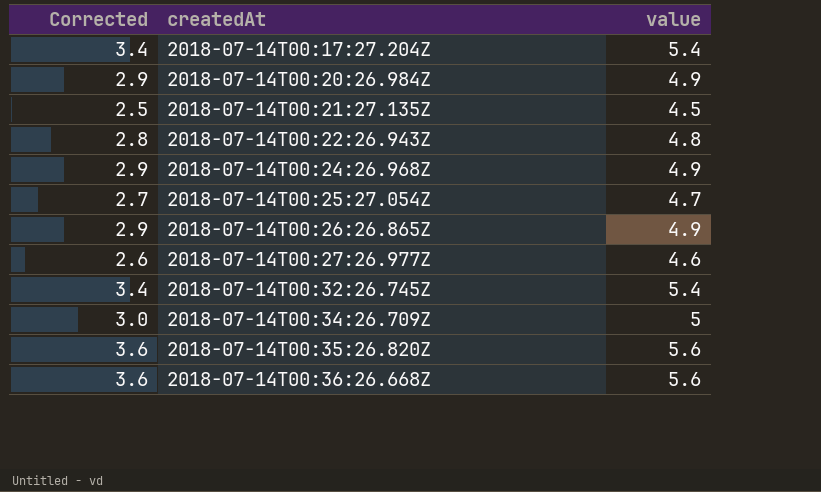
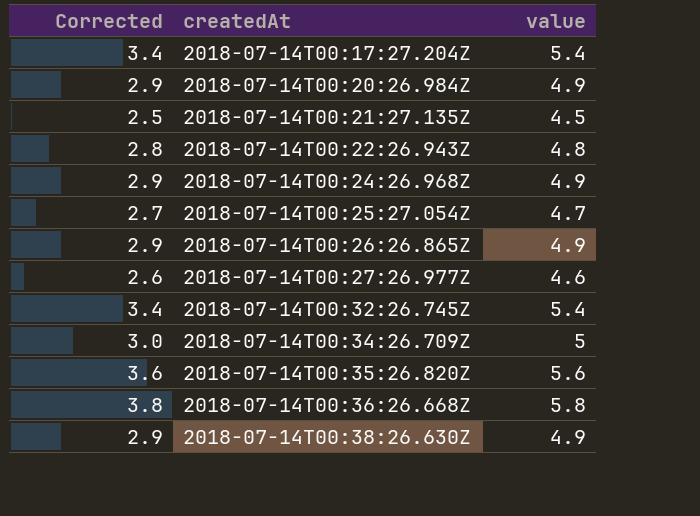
2018-07-14T00:36:26.668Z | Corrected: 3.6 -> 3.8
2018-07-14T00:36:26.668Z | value: 5.6 -> 5.8
row 2018-07-14T00:38:26.630Z: none -> 2.9 | 4.9

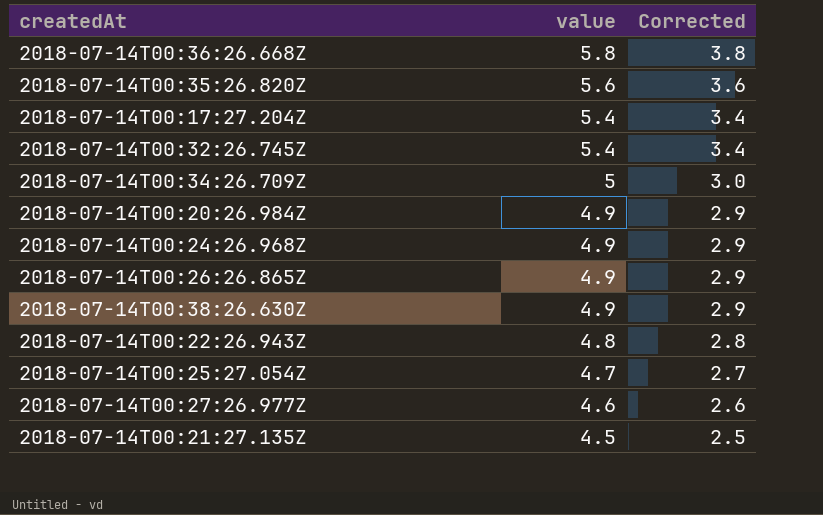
row order: createdAt ascending -> value descending
column Corrected | position: 1 -> 3

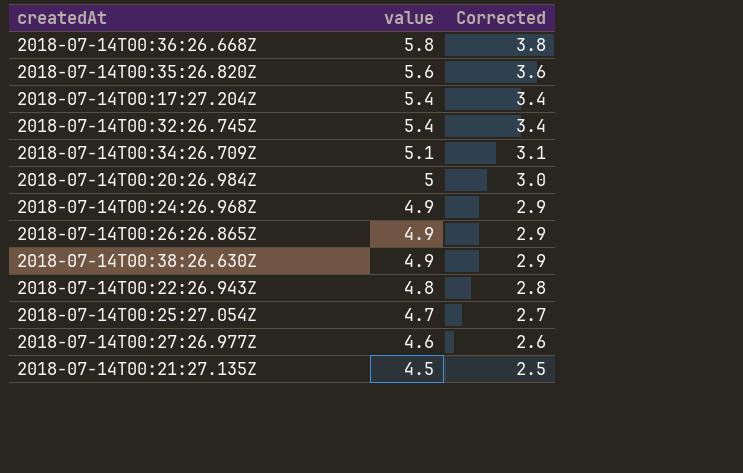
2018-07-14T00:34:26.709Z | value: 5 -> 5.1
2018-07-14T00:34:26.709Z | Corrected: 3.0 -> 3.1
2018-07-14T00:20:26.984Z | value: 4.9 -> 5
2018-07-14T00:20:26.984Z | Corrected: 2.9 -> 3.0

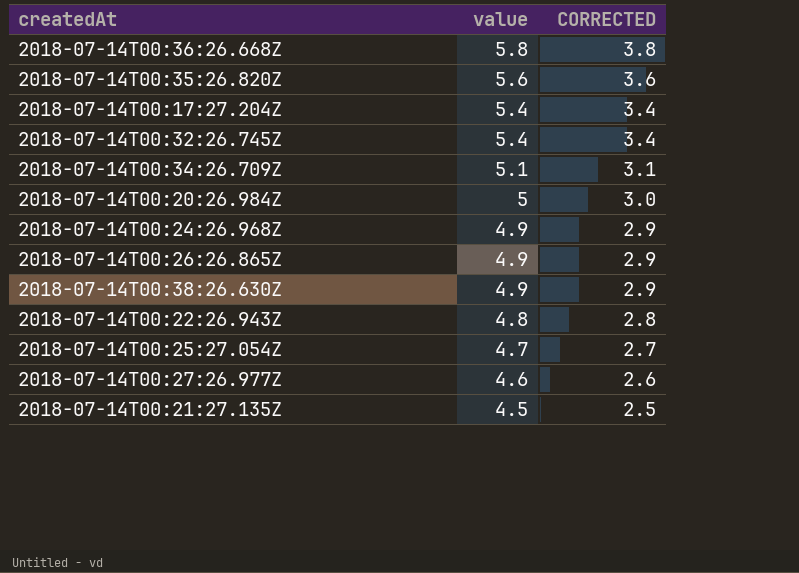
column name: Corrected -> CORRECTED

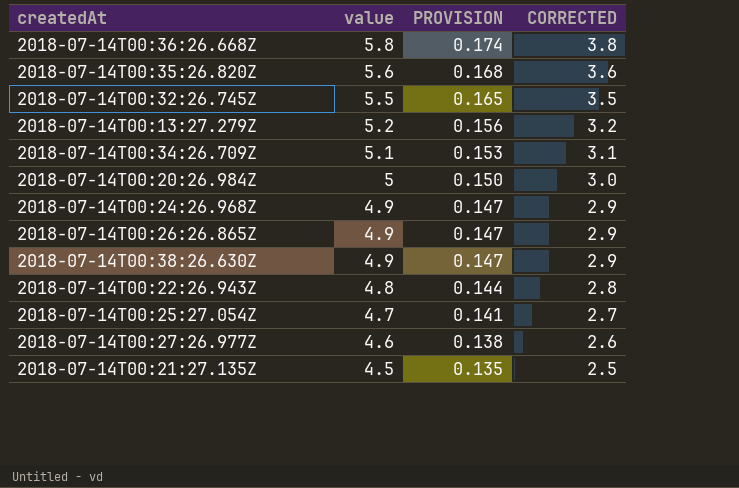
column PROVISION | formula: none -> [value] * 0.03
row 2018-07-14T00:17:27.204Z: 5.4 | 3.4 -> none
2018-07-14T00:32:26.745Z | value: 5.4 -> 5.5
2018-07-14T00:32:26.745Z | CORRECTED: 3.4 -> 3.5
row 2018-07-14T00:13:27.279Z: none -> 5.2 | 0.156 | 3.2

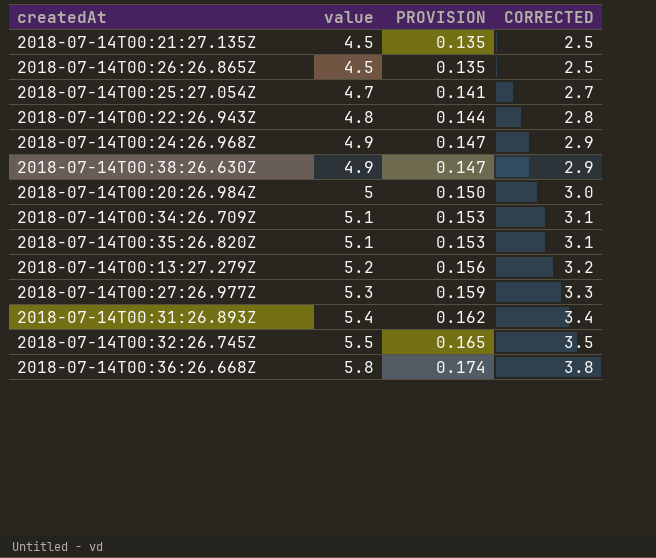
row order: value descending -> value ascending
2018-07-14T00:26:26.865Z | value: 4.9 -> 4.5
2018-07-14T00:26:26.865Z | PROVISION: 0.147 -> 0.135
2018-07-14T00:26:26.865Z | CORRECTED: 2.9 -> 2.5
2018-07-14T00:35:26.820Z | value: 5.6 -> 5.1
2018-07-14T00:35:26.820Z | PROVISION: 0.168 -> 0.153
2018-07-14T00:35:26.820Z | CORRECTED: 3.6 -> 3.1
2018-07-14T00:27:26.977Z | value: 4.6 -> 5.3
2018-07-14T00:27:26.977Z | PROVISION: 0.138 -> 0.159
2018-07-14T00:27:26.977Z | CORRECTED: 2.6 -> 3.3
row 2018-07-14T00:31:26.893Z: none -> 5.4 | 0.162 | 3.4

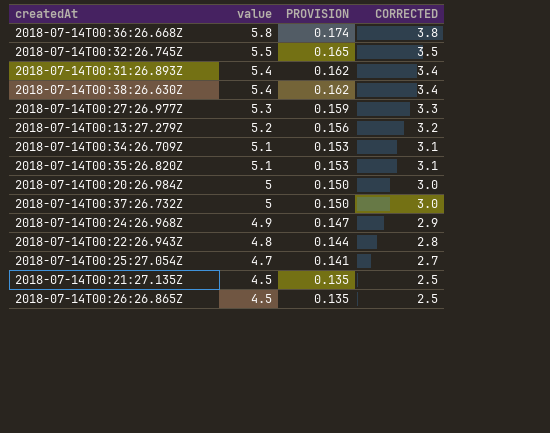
row order: value ascending -> value descending
2018-07-14T00:38:26.630Z | value: 4.9 -> 5.4
2018-07-14T00:38:26.630Z | PROVISION: 0.147 -> 0.162
2018-07-14T00:38:26.630Z | CORRECTED: 2.9 -> 3.4
row 2018-07-14T00:37:26.732Z: none -> 5 | 0.150 | 3.0

